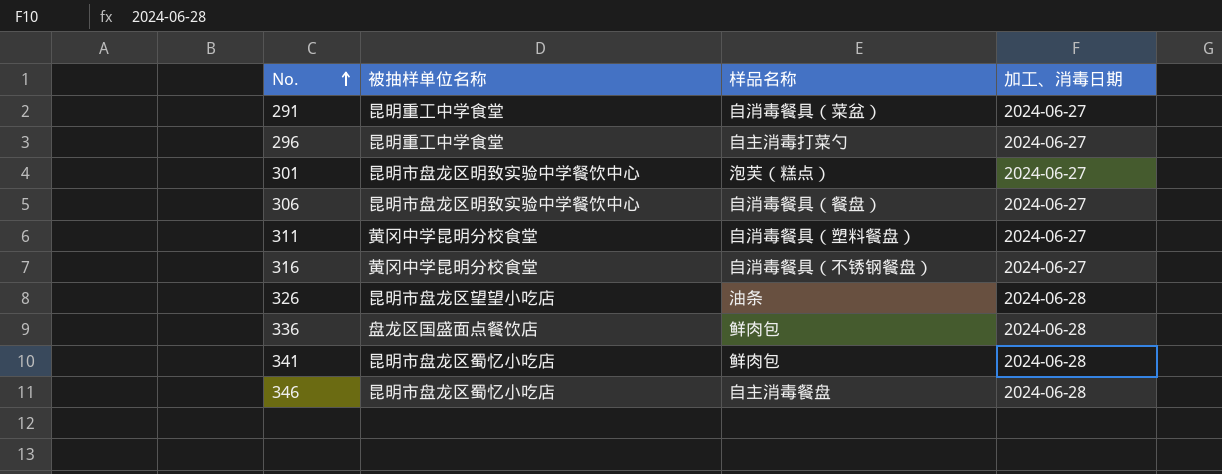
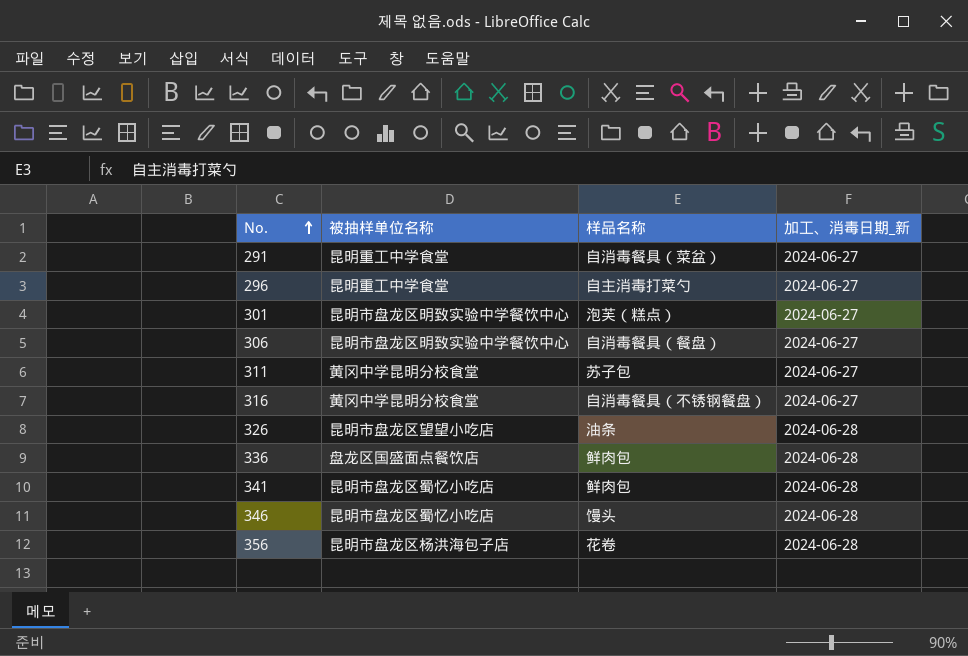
column name: 加工、消毒日期 -> 加工、消毒日期_新
311 | 样品名称: 自消毒餐具（塑料餐盘） -> 苏子包
346 | 样品名称: 自主消毒餐盘 -> 馒头
row 356: none -> 昆明市盘龙区杨洪海包子店 | 花卷 | 2024-06-28

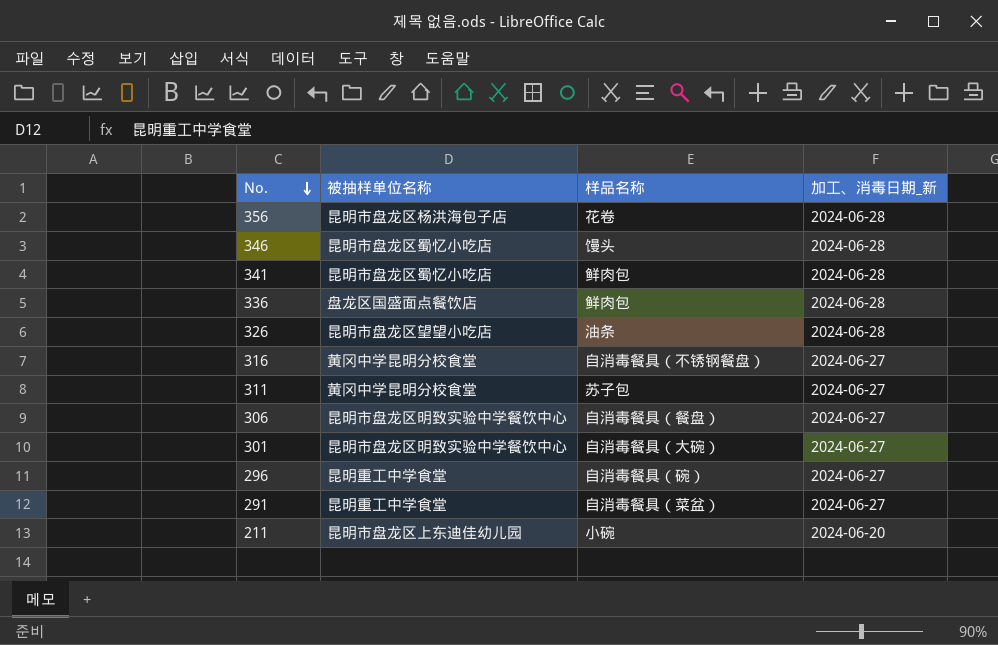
row order: No. ascending -> No. descending
301 | 样品名称: 泡芙（糕点） -> 自消毒餐具（大碗）
296 | 样品名称: 自主消毒打菜勺 -> 自消毒餐具（碗）
row 211: none -> 昆明市盘龙区上东迪佳幼儿园 | 小碗 | 2024-06-20

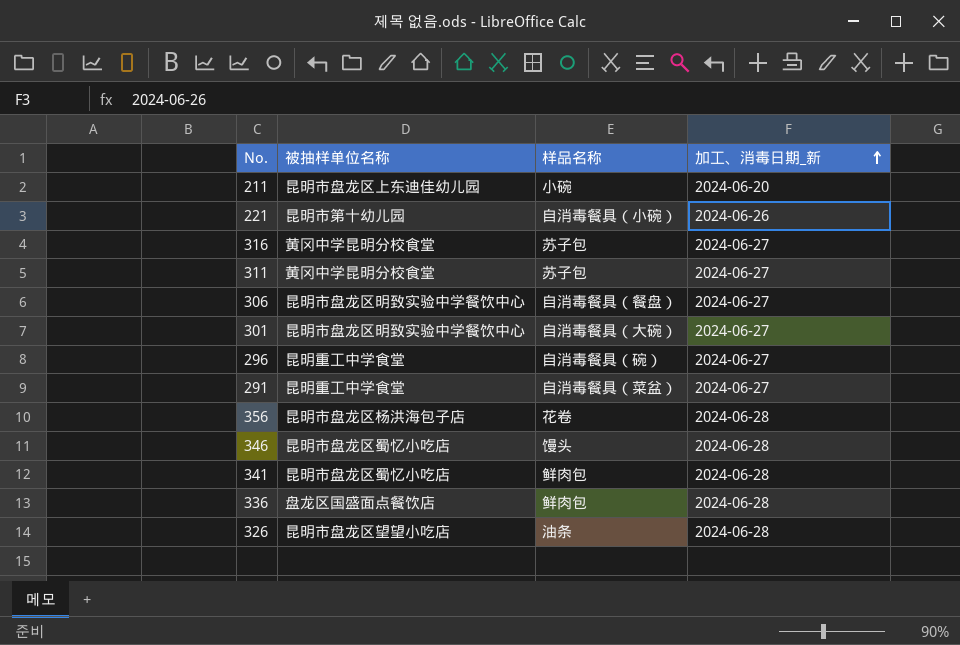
row order: No. descending -> 加工、消毒日期_新 ascending
row 221: none -> 昆明市第十幼儿园 | 自消毒餐具（小碗） | 2024-06-26
316 | 样品名称: 自消毒餐具（不锈钢餐盘） -> 苏子包

